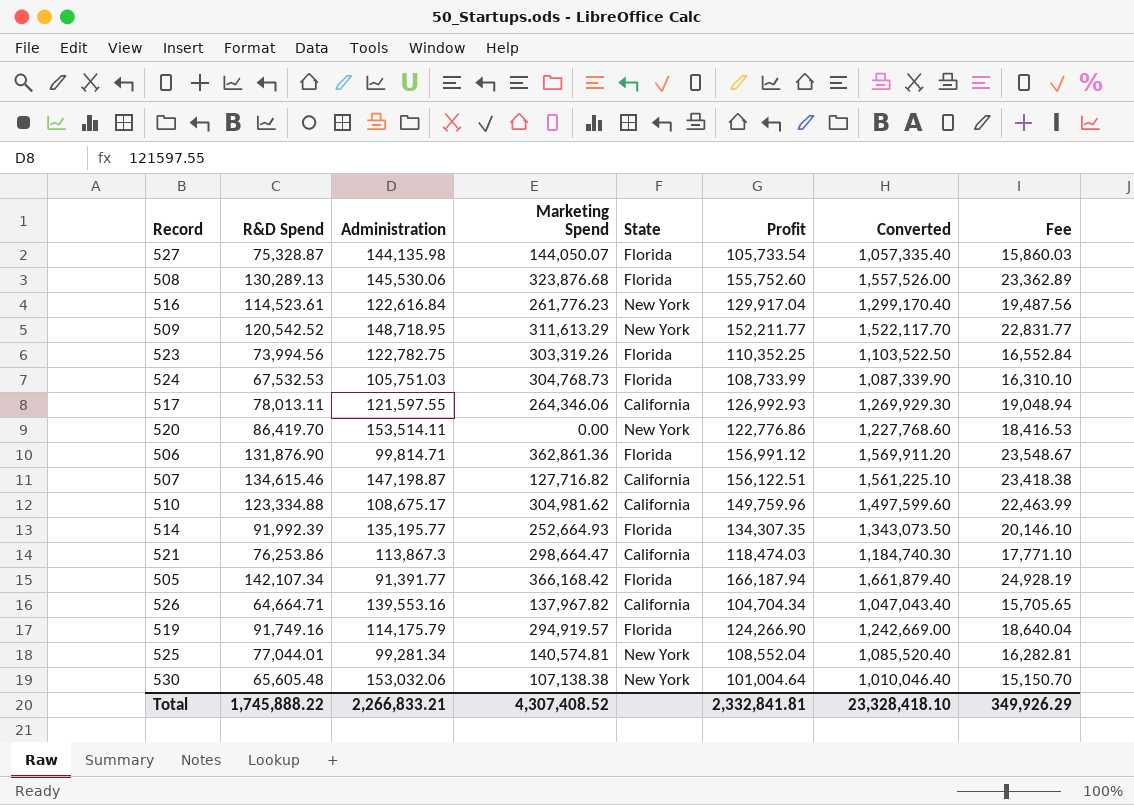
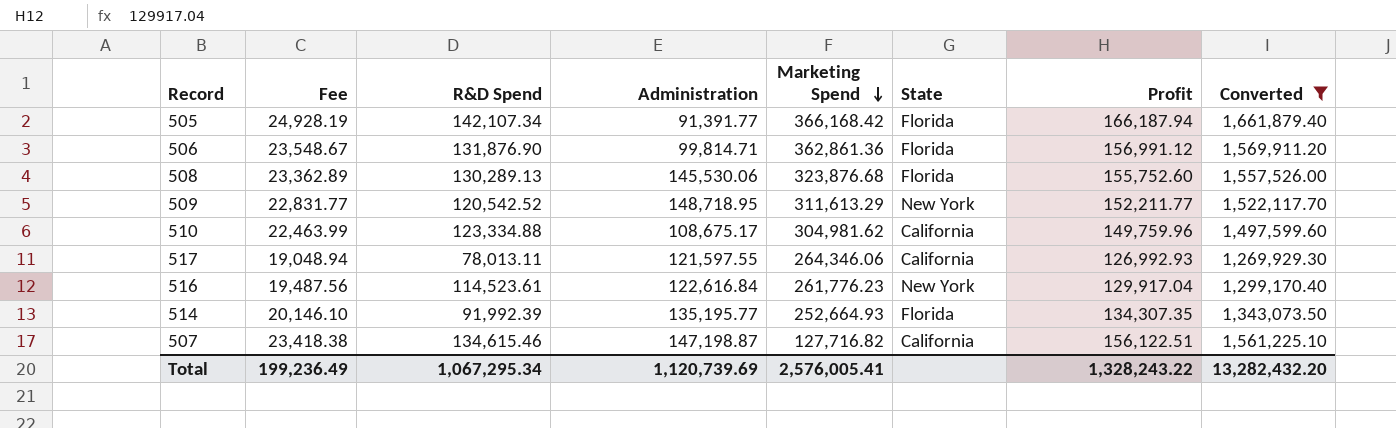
filter: none -> Converted >= 1,269,929.30
row order: none -> Marketing Spend descending
column Fee | position: 8 -> 2
Total | Fee: 349,926.29 -> 199,236.49
Total | R&D Spend: 1,745,888.22 -> 1,067,295.34
Total | Administration: 2,266,833.21 -> 1,120,739.69
Total | Marketing Spend: 4,307,408.52 -> 2,576,005.41
Total | Profit: 2,332,841.81 -> 1,328,243.22
Total | Converted: 23,328,418.10 -> 13,282,432.20

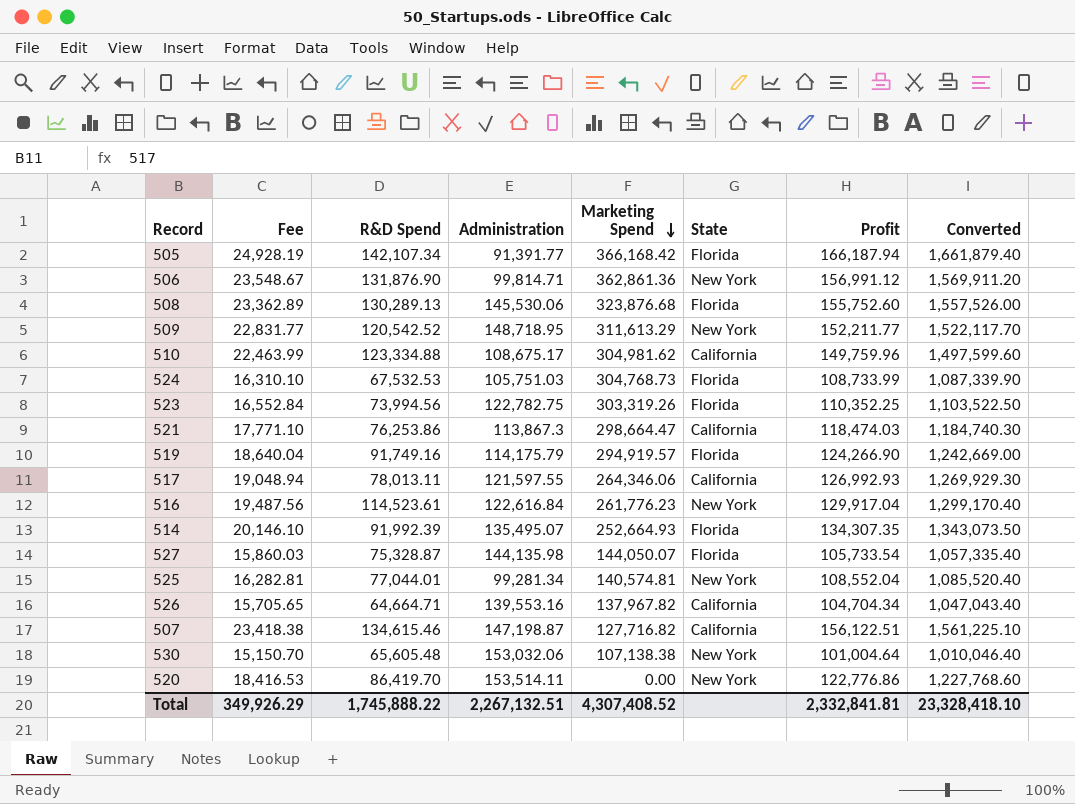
filter: Converted >= 1,269,929.30 -> none
506 | State: Florida -> New York
514 | Administration: 135,195.77 -> 135,495.07
Total | Fee: 199,236.49 -> 349,926.29
Total | R&D Spend: 1,067,295.34 -> 1,745,888.22
Total | Administration: 1,120,739.69 -> 2,267,132.51
Total | Marketing Spend: 2,576,005.41 -> 4,307,408.52
Total | Profit: 1,328,243.22 -> 2,332,841.81
Total | Converted: 13,282,432.20 -> 23,328,418.10

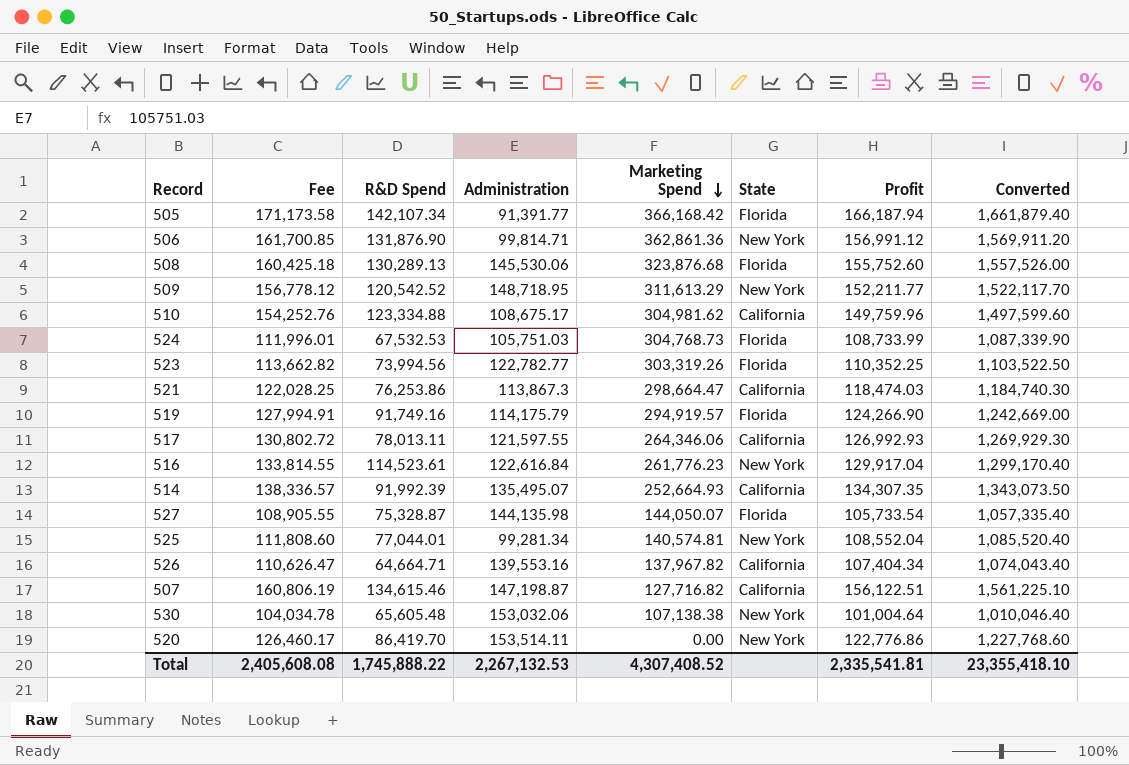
column Fee | formula: [Profit] * 0.15 -> [Profit] * 1.03
523 | Administration: 122,782.75 -> 122,782.77
514 | State: Florida -> California
526 | Profit: 104,704.34 -> 107,404.34
526 | Converted: 1,047,043.40 -> 1,074,043.40
Total | Fee: 349,926.29 -> 2,405,608.08
Total | Administration: 2,267,132.51 -> 2,267,132.53
Total | Profit: 2,332,841.81 -> 2,335,541.81
Total | Converted: 23,328,418.10 -> 23,355,418.10

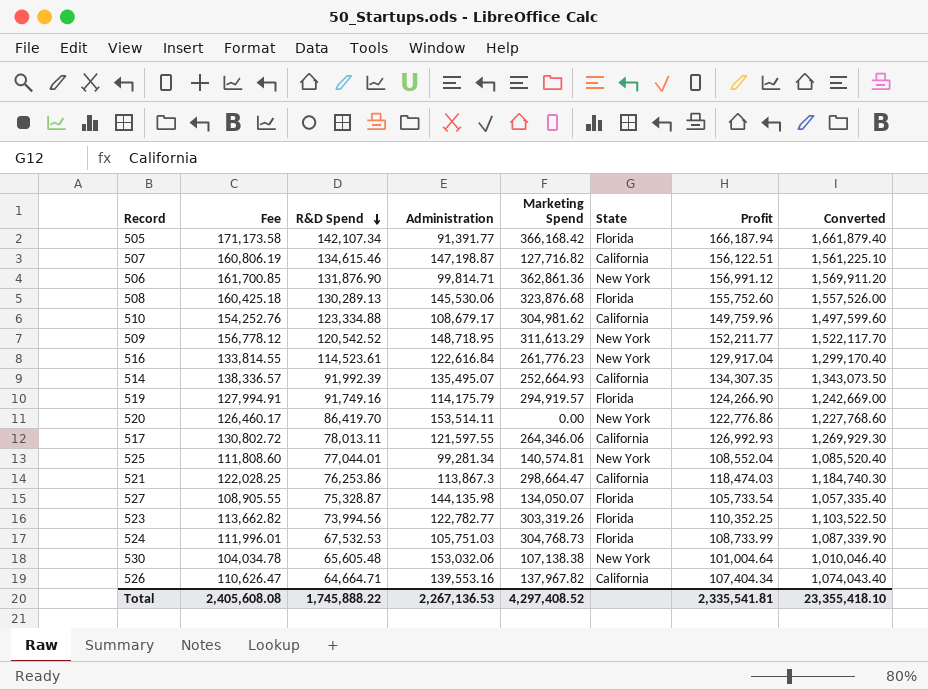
row order: Marketing Spend descending -> R&D Spend descending
510 | Administration: 108,675.17 -> 108,679.17
527 | Marketing Spend: 144,050.07 -> 134,050.07
Total | Administration: 2,267,132.53 -> 2,267,136.53
Total | Marketing Spend: 4,307,408.52 -> 4,297,408.52

